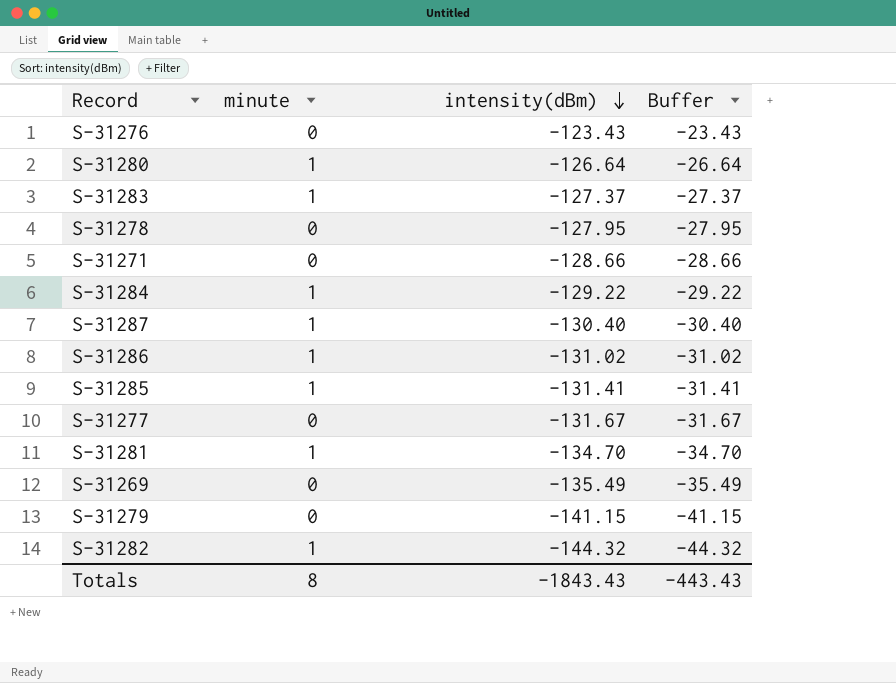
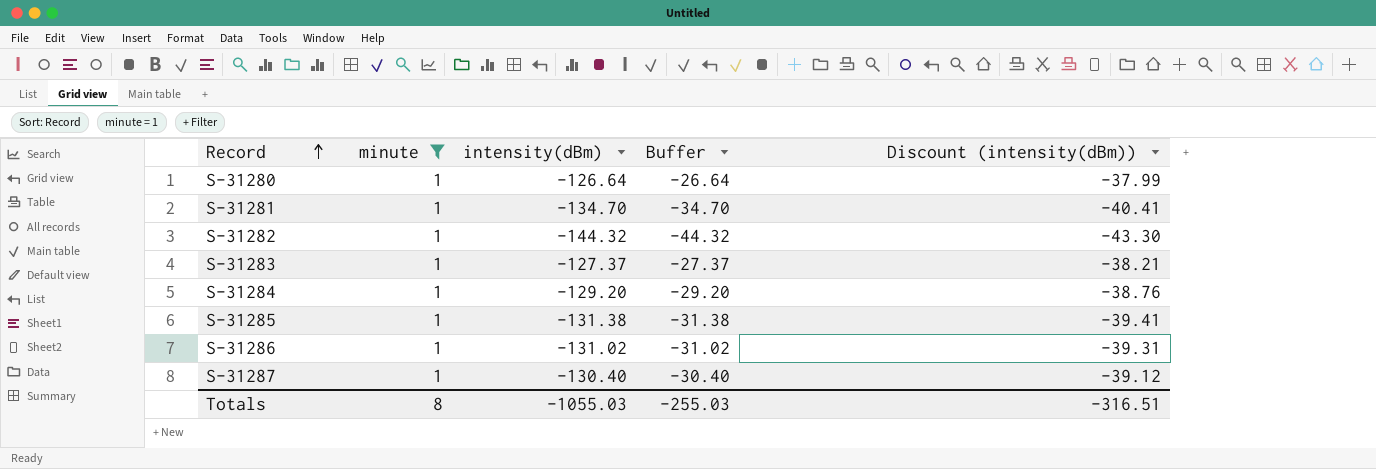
filter: none -> minute = 1
row order: intensity(dBm) descending -> Record ascending
column Discount (intensity(dBm)) | formula: none -> [intensity(dBm)] * 0.3
S-31284 | intensity(dBm): -129.22 -> -129.20
S-31284 | Buffer: -29.22 -> -29.20
S-31285 | intensity(dBm): -131.41 -> -131.38
S-31285 | Buffer: -31.41 -> -31.38
Totals | intensity(dBm): -1843.43 -> -1055.03
Totals | Buffer: -443.43 -> -255.03

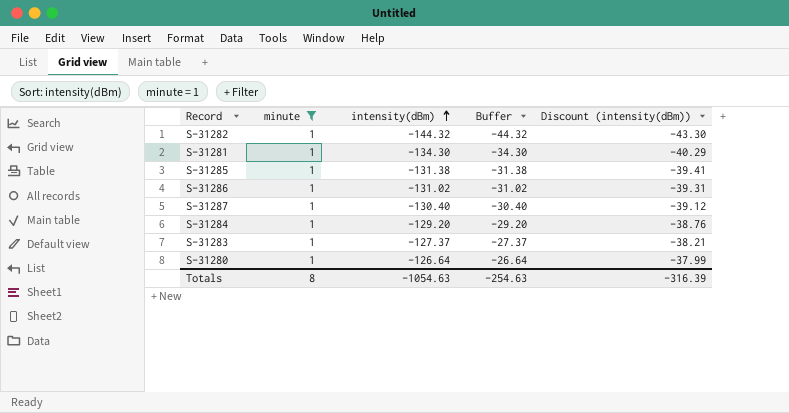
row order: Record ascending -> intensity(dBm) ascending
S-31281 | intensity(dBm): -134.70 -> -134.30
S-31281 | Buffer: -34.70 -> -34.30
S-31281 | Discount (intensity(dBm)): -40.41 -> -40.29
Totals | intensity(dBm): -1055.03 -> -1054.63
Totals | Buffer: -255.03 -> -254.63
Totals | Discount (intensity(dBm)): -316.51 -> -316.39

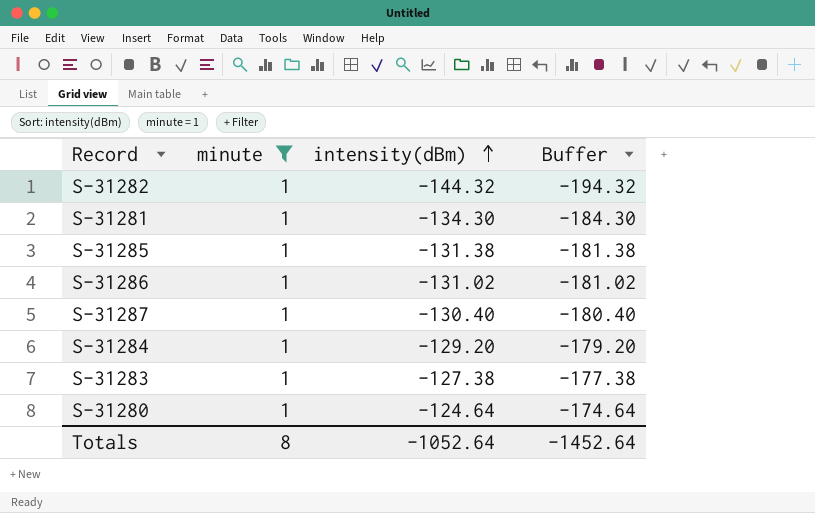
column Discount (intensity(dBm)) | formula: [intensity(dBm)] * 0.3 -> none
column Buffer | formula: [intensity(dBm)] + 100 -> [intensity(dBm)] - 50
S-31283 | intensity(dBm): -127.37 -> -127.38
S-31280 | intensity(dBm): -126.64 -> -124.64
Totals | intensity(dBm): -1054.63 -> -1052.64
Totals | Buffer: -254.63 -> -1452.64

